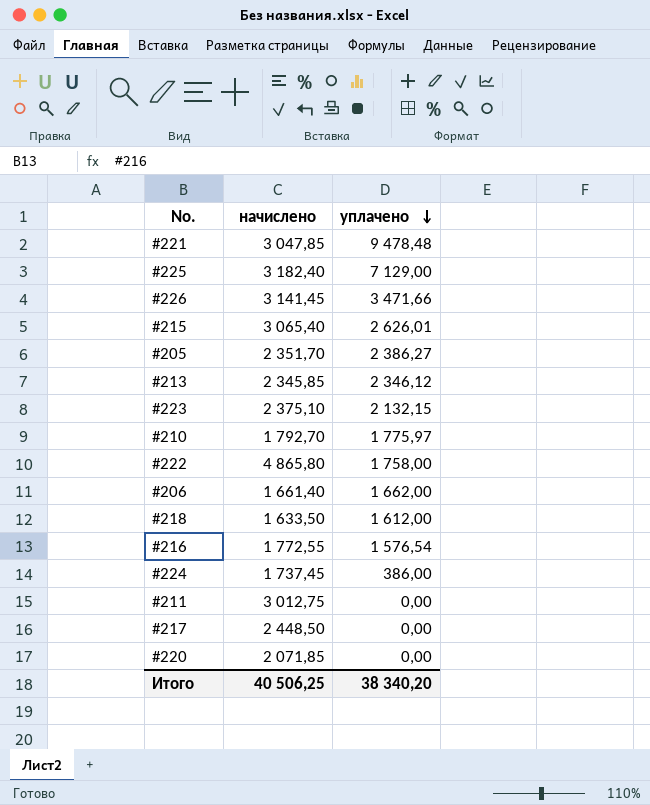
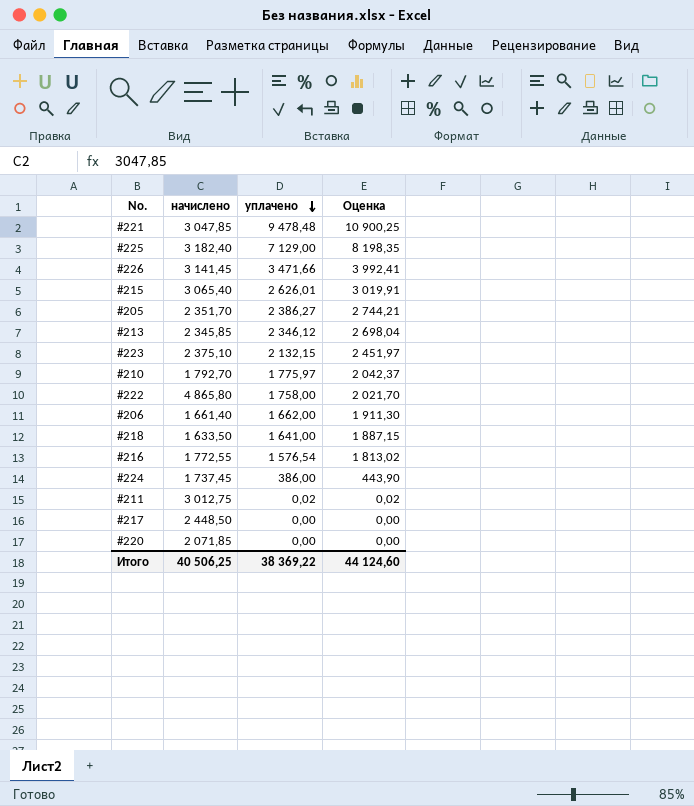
column Оценка | formula: none -> [уплачено] * 1,15
#218 | уплачено: 1 612,00 -> 1 641,00
#211 | уплачено: 0,00 -> 0,02
Итого | уплачено: 38 340,20 -> 38 369,22

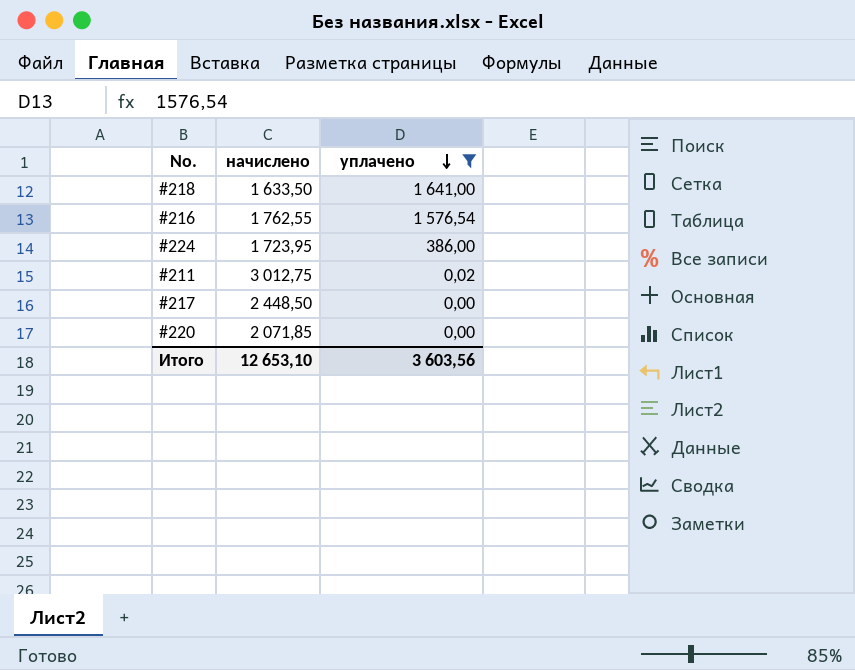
filter: none -> уплачено <= 1 641,00
column Оценка | formula: [уплачено] * 1,15 -> none
#216 | начислено: 1 772,55 -> 1 762,55
#224 | начислено: 1 737,45 -> 1 723,95
Итого | начислено: 40 506,25 -> 12 653,10
Итого | уплачено: 38 369,22 -> 3 603,56

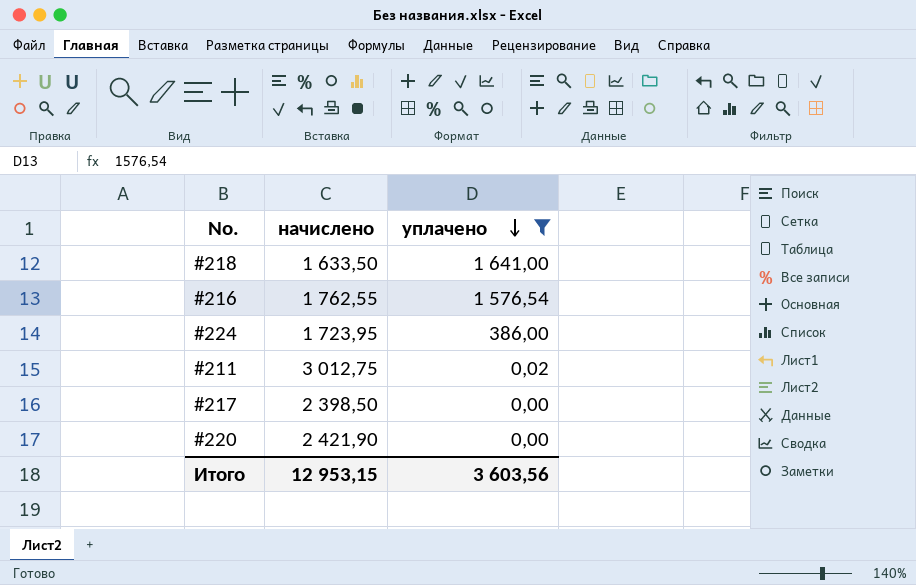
#217 | начислено: 2 448,50 -> 2 398,50
#220 | начислено: 2 071,85 -> 2 421,90
Итого | начислено: 12 653,10 -> 12 953,15

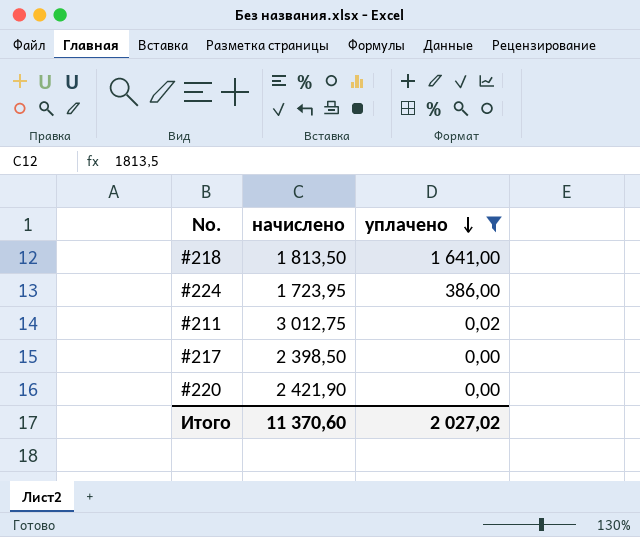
row #216: 1 762,55 | 1 576,54 -> none
#218 | начислено: 1 633,50 -> 1 813,50
Итого | начислено: 12 953,15 -> 11 370,60
Итого | уплачено: 3 603,56 -> 2 027,02

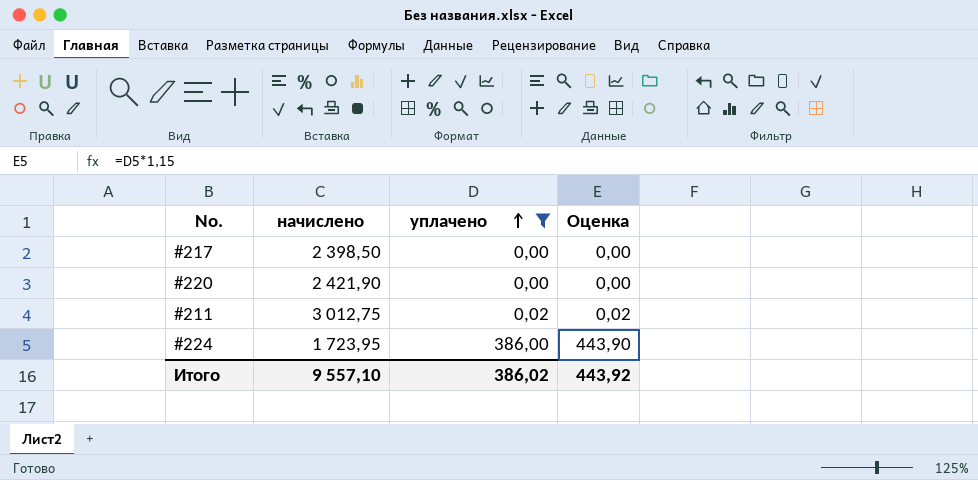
row order: уплачено descending -> уплачено ascending
column Оценка | formula: none -> [уплачено] * 1,15
row #218: 1 813,50 | 1 641,00 -> none
Итого | начислено: 11 370,60 -> 9 557,10
Итого | уплачено: 2 027,02 -> 386,02

